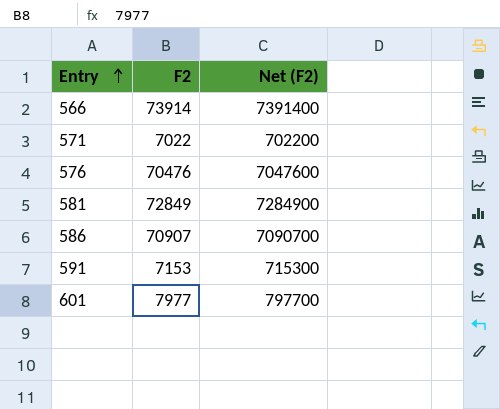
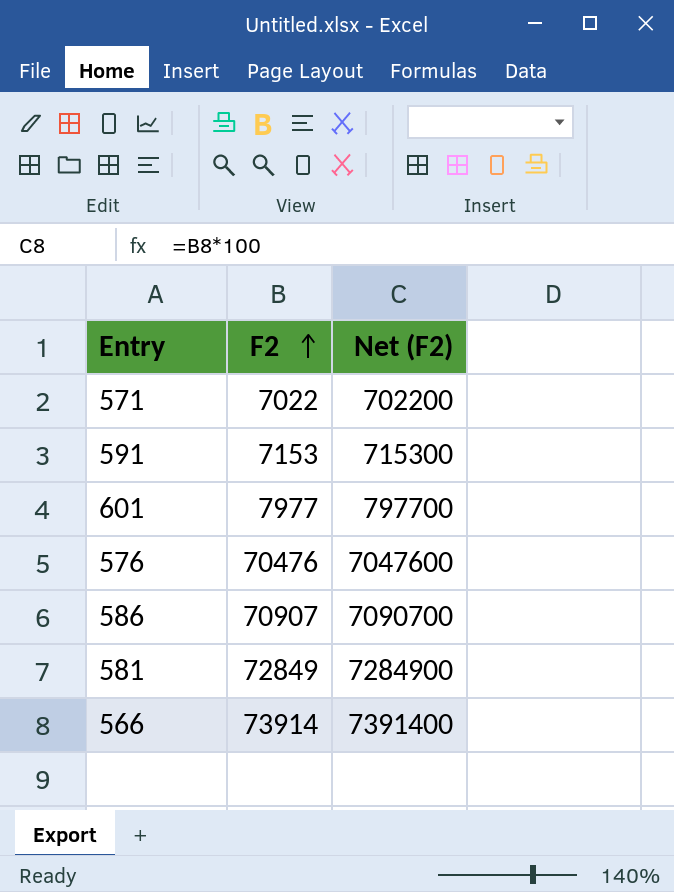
row order: Entry ascending -> F2 ascending

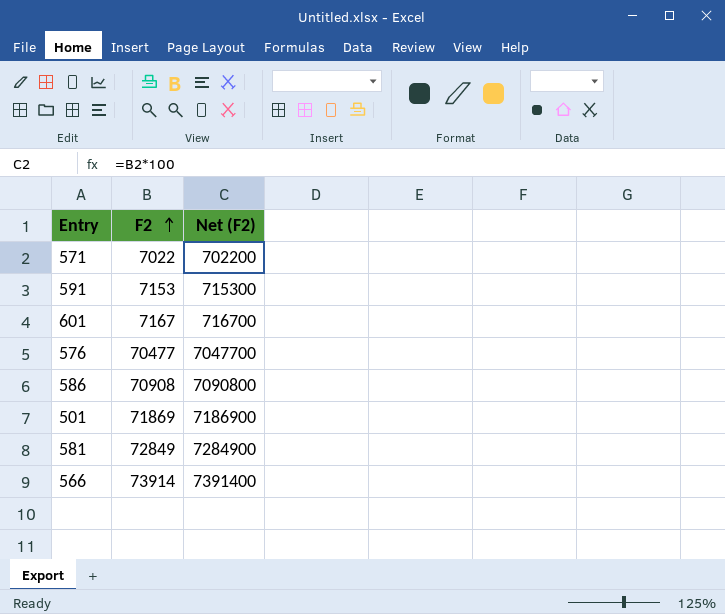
601 | F2: 7977 -> 7167
601 | Net (F2): 797700 -> 716700
576 | F2: 70476 -> 70477
576 | Net (F2): 7047600 -> 7047700
586 | F2: 70907 -> 70908
586 | Net (F2): 7090700 -> 7090800
row 501: none -> 71869 | 7186900

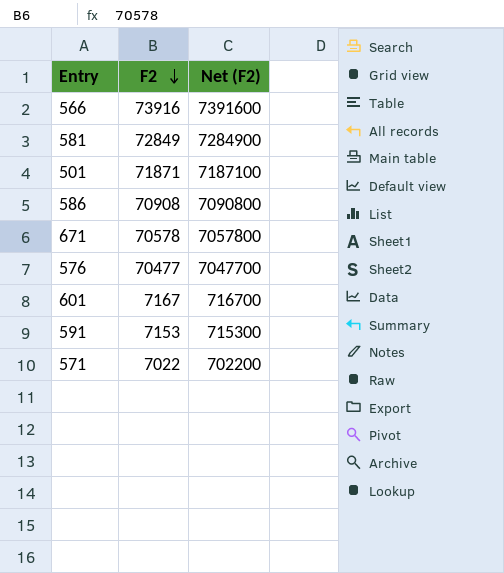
row order: F2 ascending -> F2 descending
566 | F2: 73914 -> 73916
566 | Net (F2): 7391400 -> 7391600
501 | F2: 71869 -> 71871
501 | Net (F2): 7186900 -> 7187100
row 671: none -> 70578 | 7057800

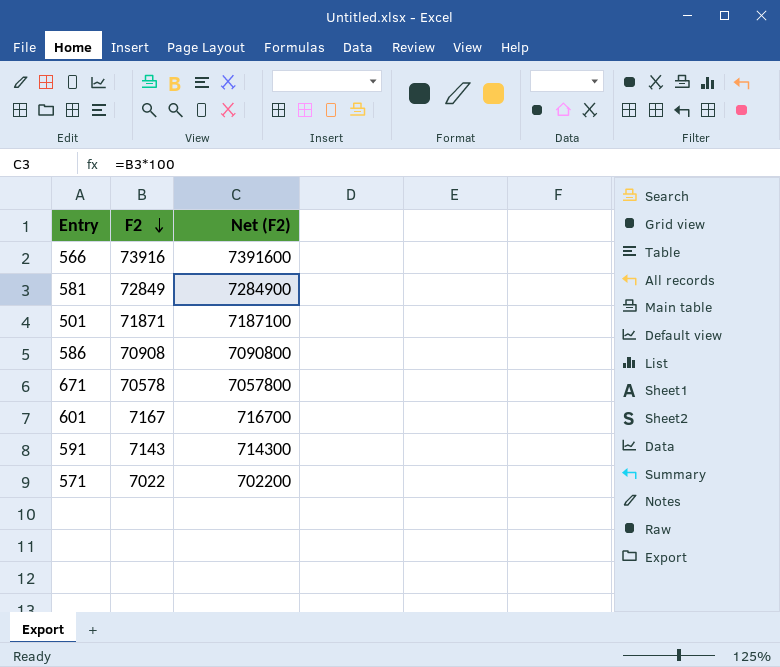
row 576: 70477 | 7047700 -> none
591 | F2: 7153 -> 7143
591 | Net (F2): 715300 -> 714300

